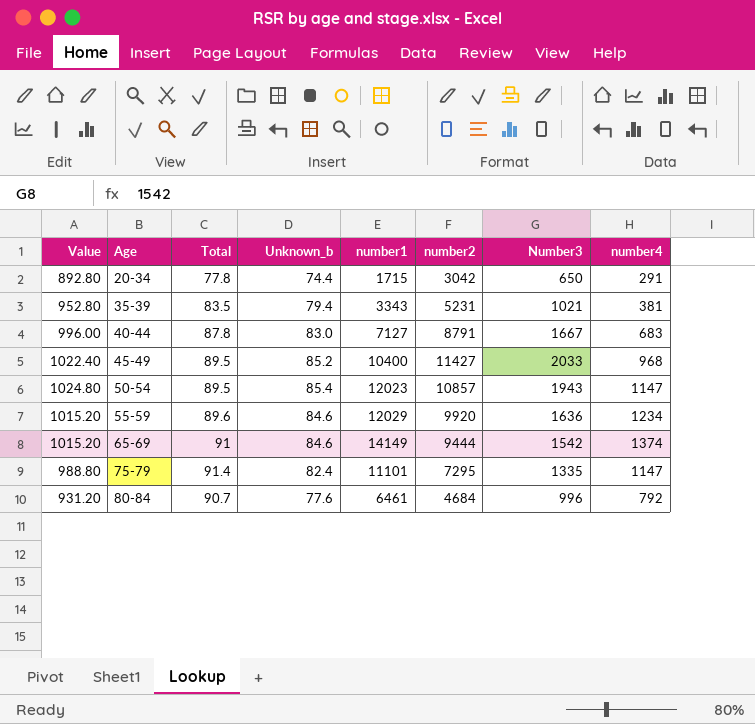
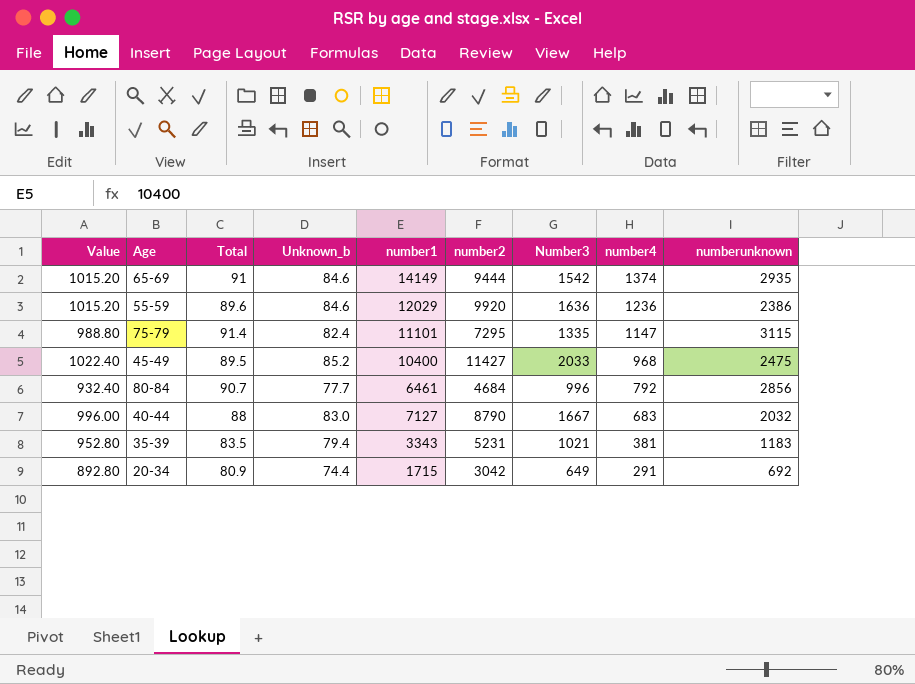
row order: Age ascending -> number4 descending
column numberunknown | position: none -> 9
row 50-54: 1024.80 | 89.5 | 85.4 | 12023 | 10857 | 1943 | 1147 -> none
55-59 | number4: 1234 -> 1236
80-84 | Value: 931.20 -> 932.40
80-84 | Unknown_b: 77.6 -> 77.7
40-44 | Total: 87.8 -> 88
40-44 | number2: 8791 -> 8790
20-34 | Total: 77.8 -> 80.9
20-34 | Number3: 650 -> 649

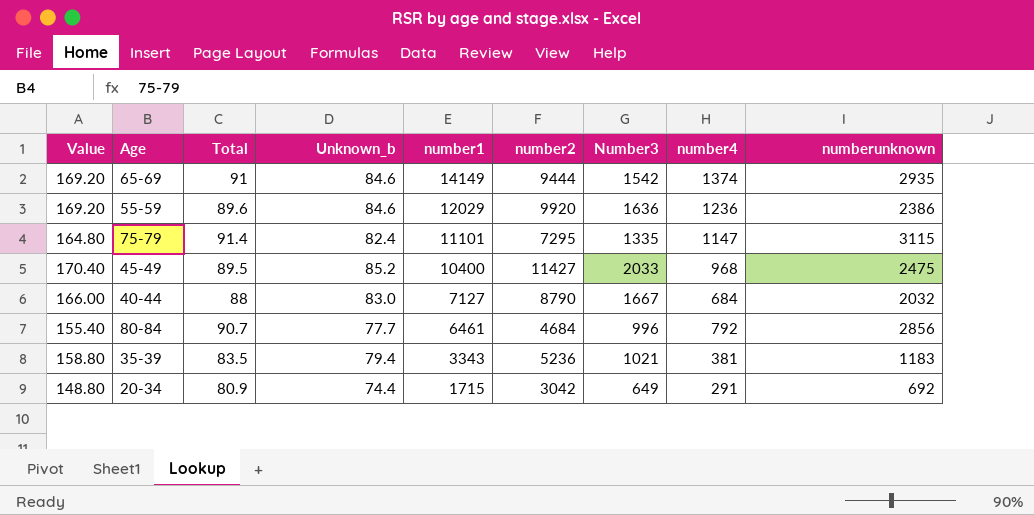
row order: number4 descending -> number1 descending
column Value | formula: [Unknown_b] * 12 -> [Unknown_b] * 2
40-44 | number4: 683 -> 684
35-39 | number2: 5231 -> 5236

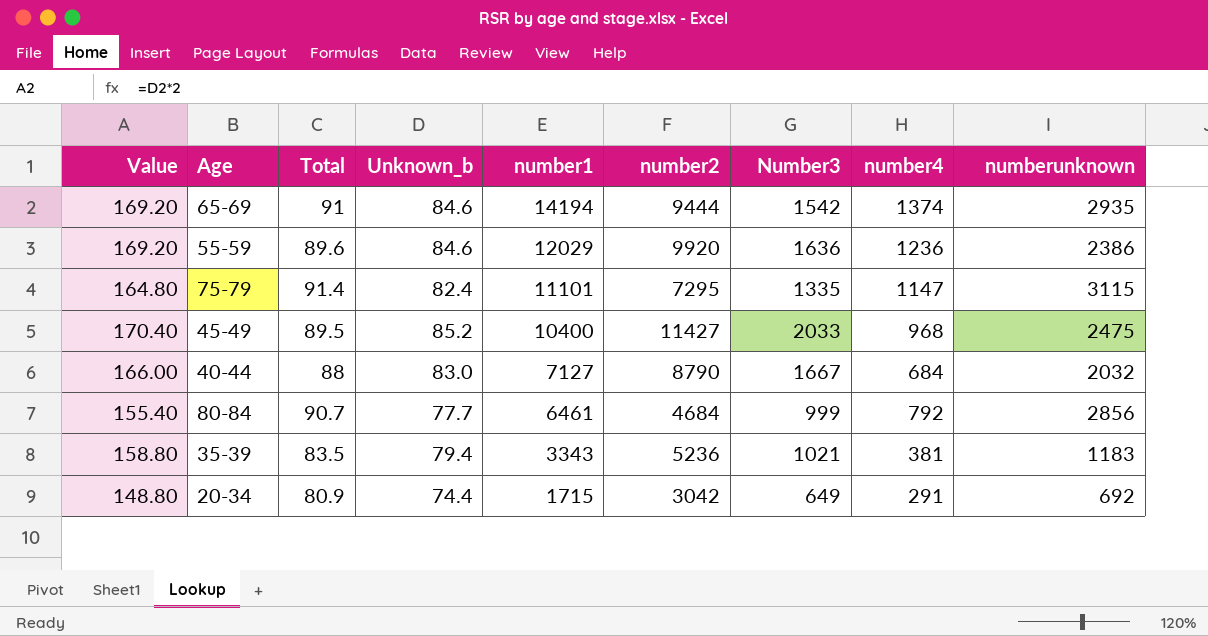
65-69 | number1: 14149 -> 14194
80-84 | Number3: 996 -> 999

